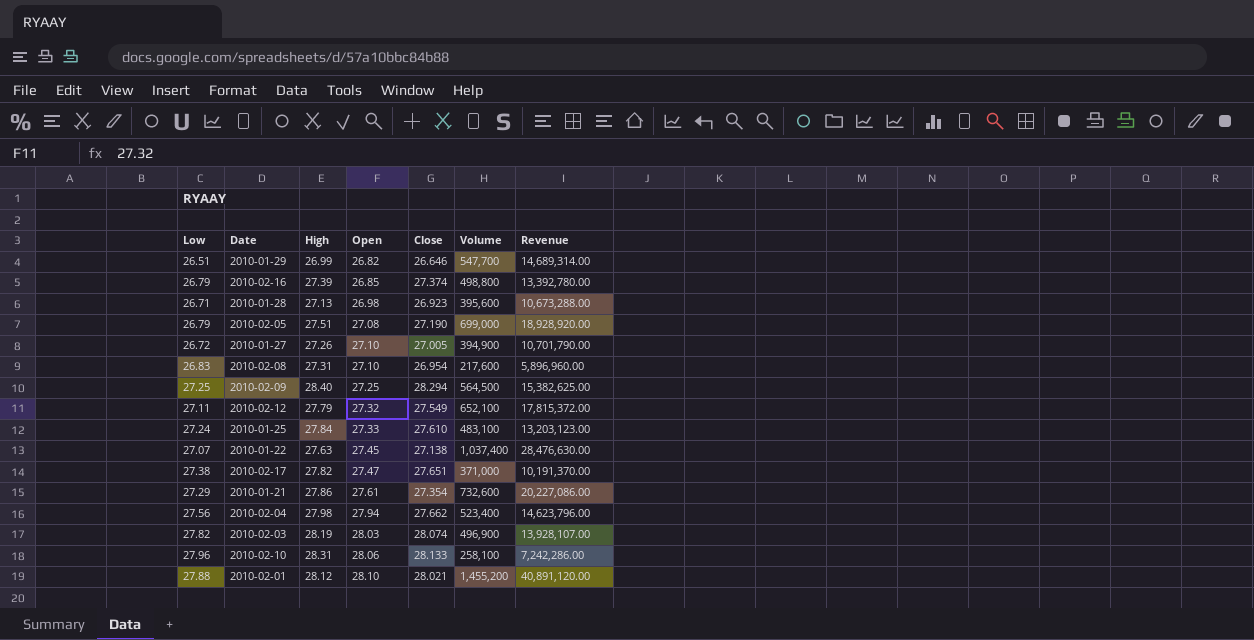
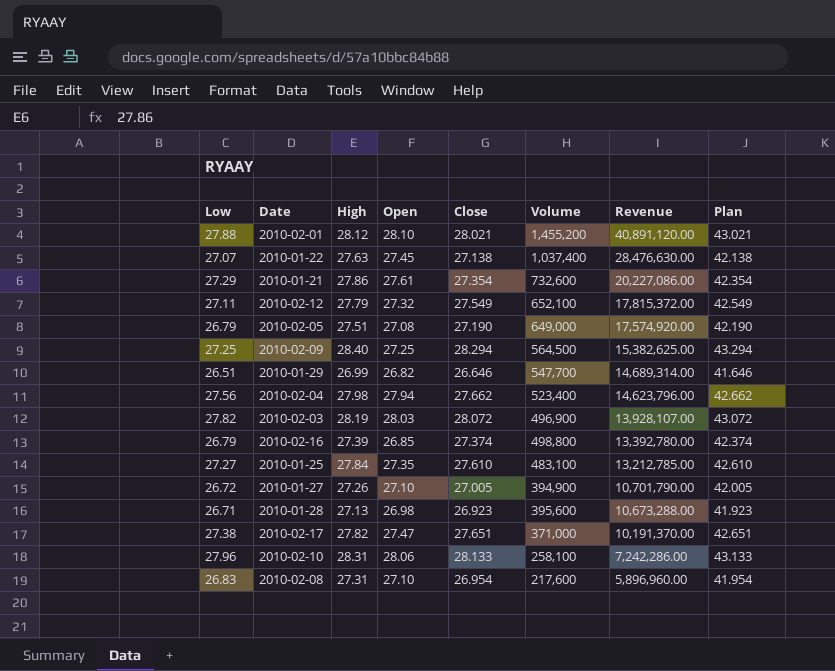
row order: Open ascending -> Revenue descending
column Plan | formula: none -> [Close] + 15
2010-02-05 | Volume: 699,000 -> 649,000
2010-02-05 | Revenue: 18,928,920.00 -> 17,574,920.00
2010-02-03 | Close: 28.074 -> 28.072
2010-01-25 | Low: 27.24 -> 27.27
2010-01-25 | Open: 27.33 -> 27.35
2010-01-25 | Revenue: 13,203,123.00 -> 13,212,785.00

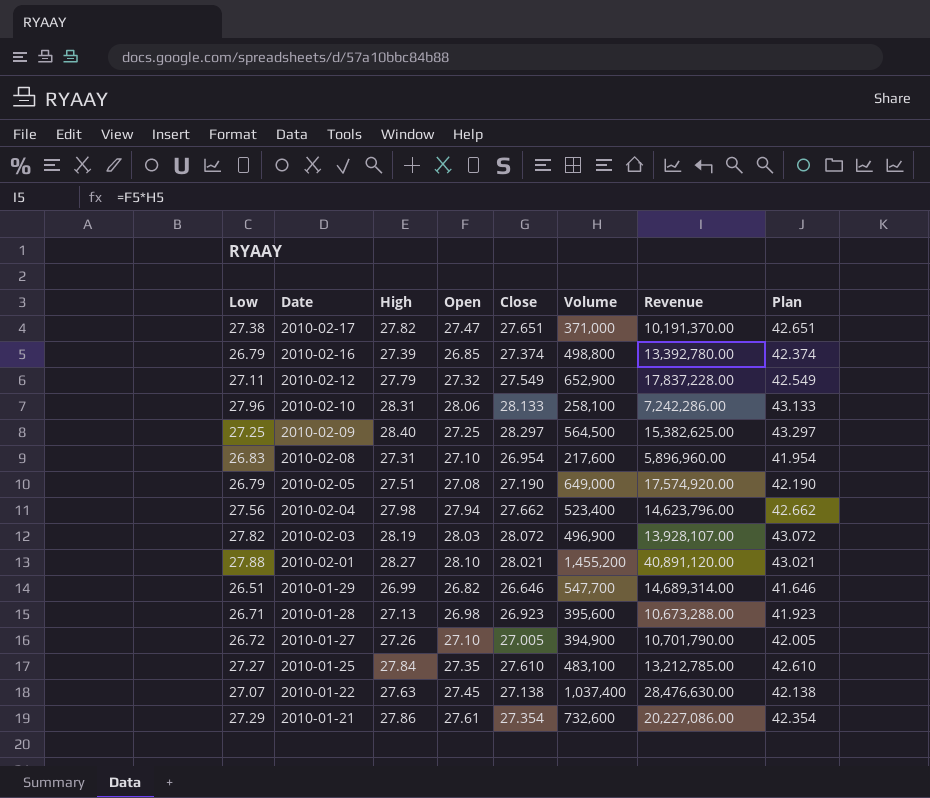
row order: Revenue descending -> Date descending
2010-02-12 | Volume: 652,100 -> 652,900
2010-02-12 | Revenue: 17,815,372.00 -> 17,837,228.00
2010-02-09 | Close: 28.294 -> 28.297
2010-02-09 | Plan: 43.294 -> 43.297
2010-02-01 | High: 28.12 -> 28.27

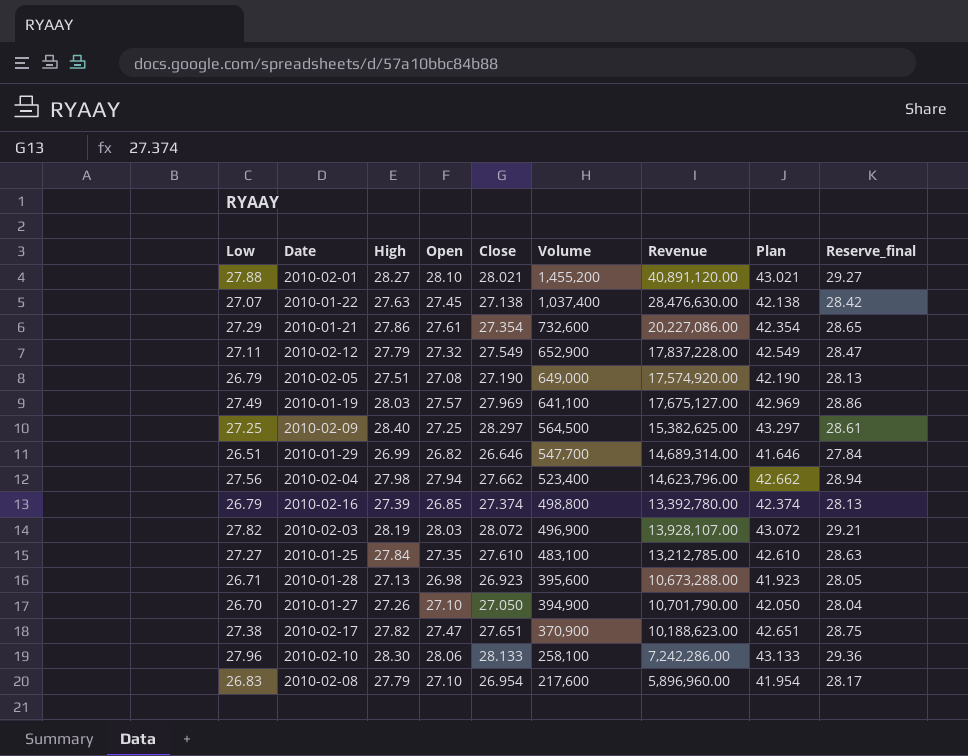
row order: Date descending -> Volume descending
column Reserve_final | formula: none -> [Low] * 1.05
row 2010-01-19: none -> 27.49 | 28.03 | 27.57 | 27.969 | 641,100 | 17,675,127.00 | 42.969 | 28.86
2010-01-27 | Low: 26.72 -> 26.70
2010-01-27 | Close: 27.005 -> 27.050
2010-01-27 | Plan: 42.005 -> 42.050
2010-02-17 | Volume: 371,000 -> 370,900
2010-02-17 | Revenue: 10,191,370.00 -> 10,188,623.00
2010-02-10 | High: 28.31 -> 28.30
2010-02-08 | High: 27.31 -> 27.79

